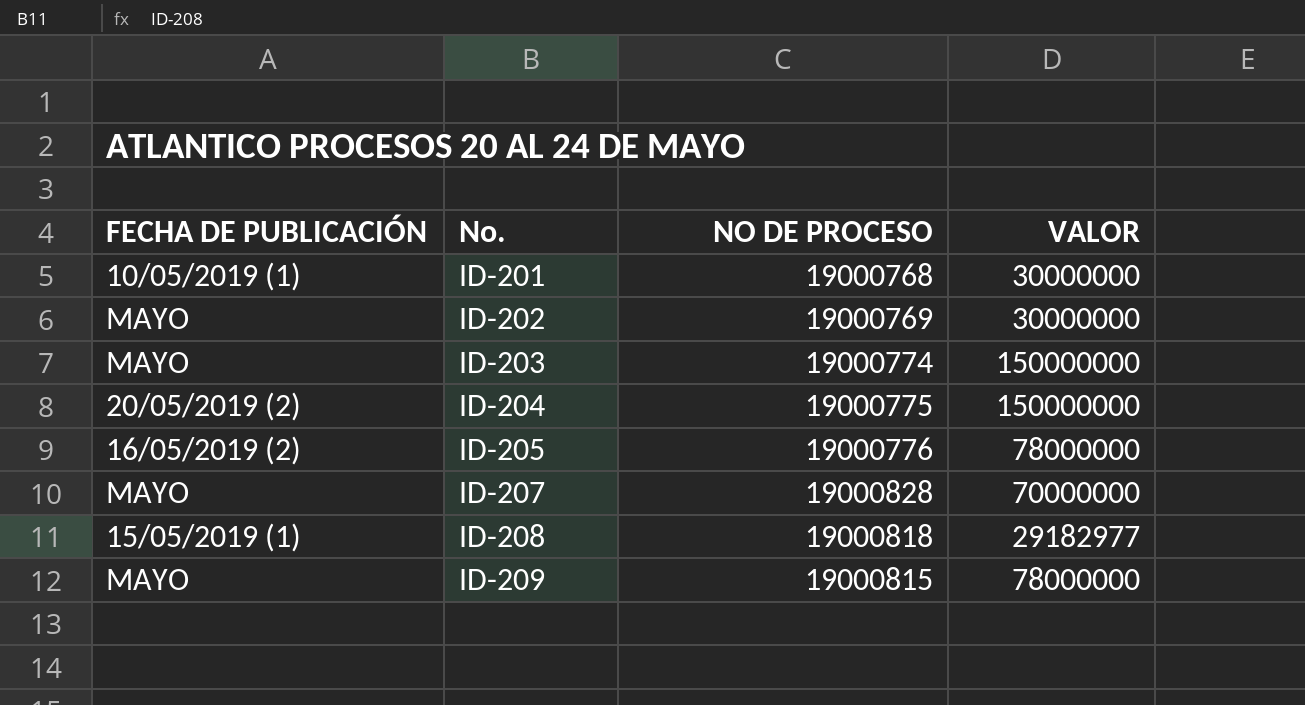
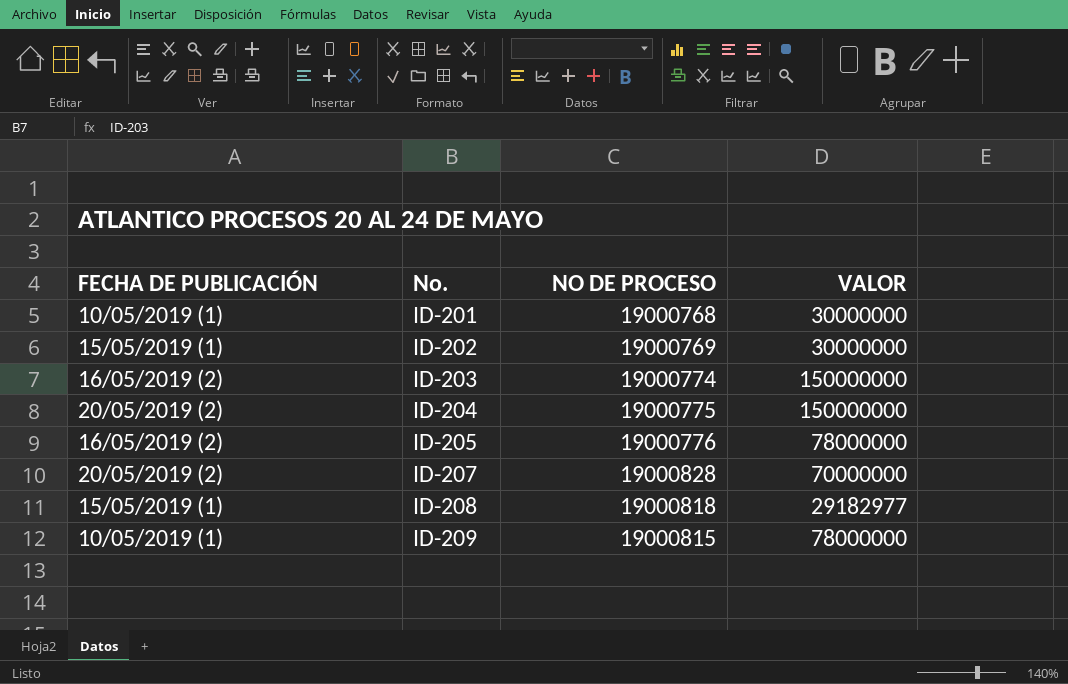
ID-202 | FECHA DE PUBLICACIÓN: MAYO -> 15/05/2019 (1)
ID-203 | FECHA DE PUBLICACIÓN: MAYO -> 16/05/2019 (2)
ID-207 | FECHA DE PUBLICACIÓN: MAYO -> 20/05/2019 (2)
ID-209 | FECHA DE PUBLICACIÓN: MAYO -> 10/05/2019 (1)

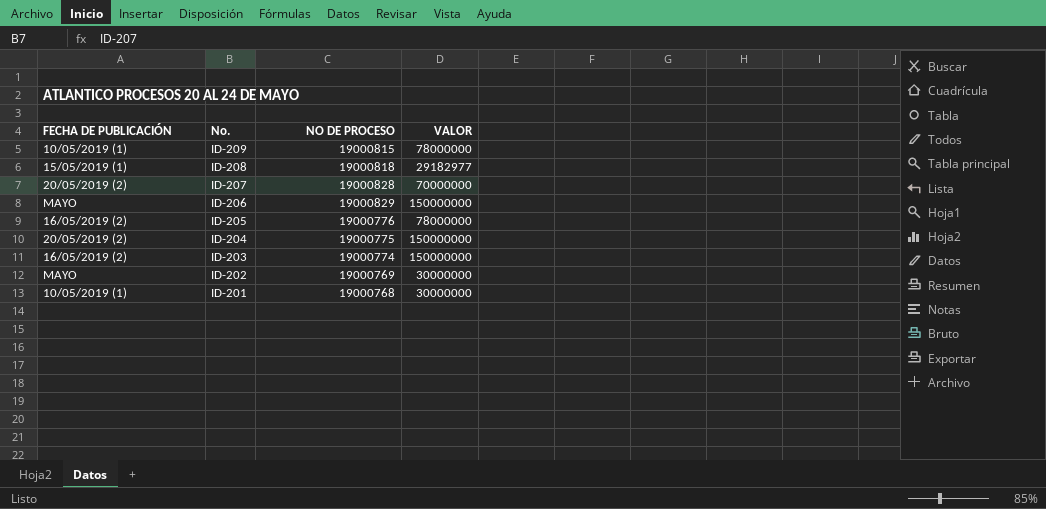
row order: No. ascending -> No. descending
row ID-206: none -> MAYO | 19000829 | 150000000
ID-202 | FECHA DE PUBLICACIÓN: 15/05/2019 (1) -> MAYO

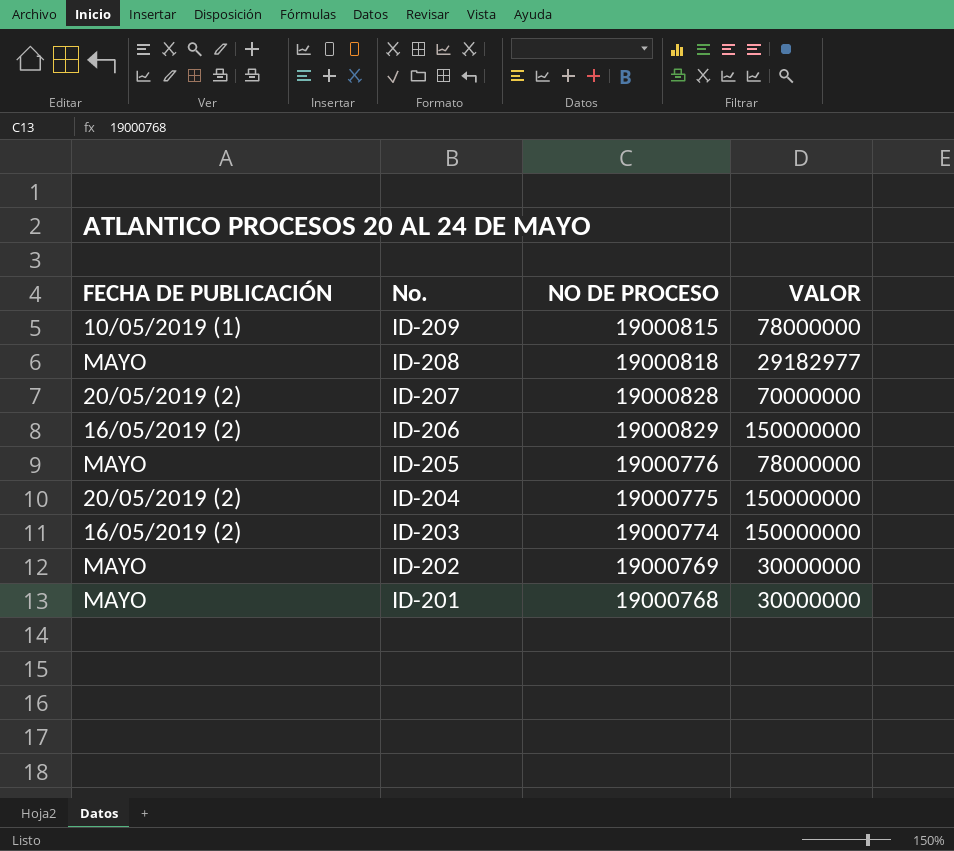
ID-208 | FECHA DE PUBLICACIÓN: 15/05/2019 (1) -> MAYO
ID-206 | FECHA DE PUBLICACIÓN: MAYO -> 16/05/2019 (2)
ID-205 | FECHA DE PUBLICACIÓN: 16/05/2019 (2) -> MAYO
ID-201 | FECHA DE PUBLICACIÓN: 10/05/2019 (1) -> MAYO

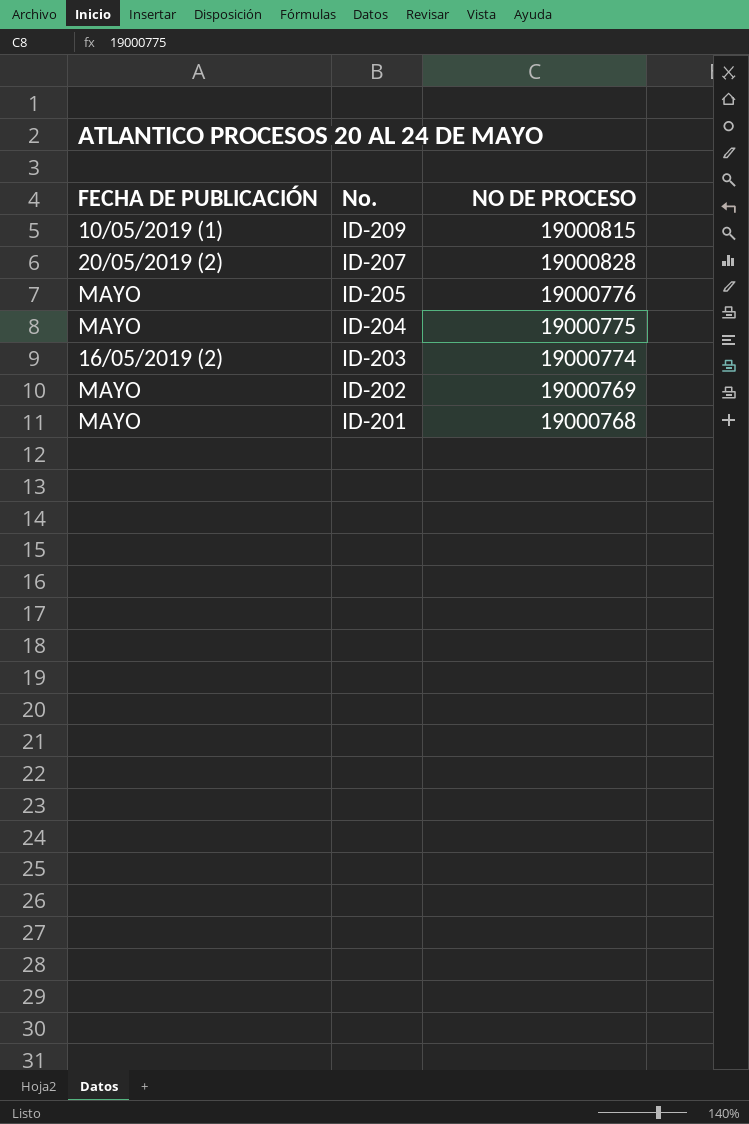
column VALOR | position: 4 -> none
row ID-208: MAYO | 19000818 | 29182977 -> none
row ID-206: 16/05/2019 (2) | 19000829 | 150000000 -> none
ID-204 | FECHA DE PUBLICACIÓN: 20/05/2019 (2) -> MAYO

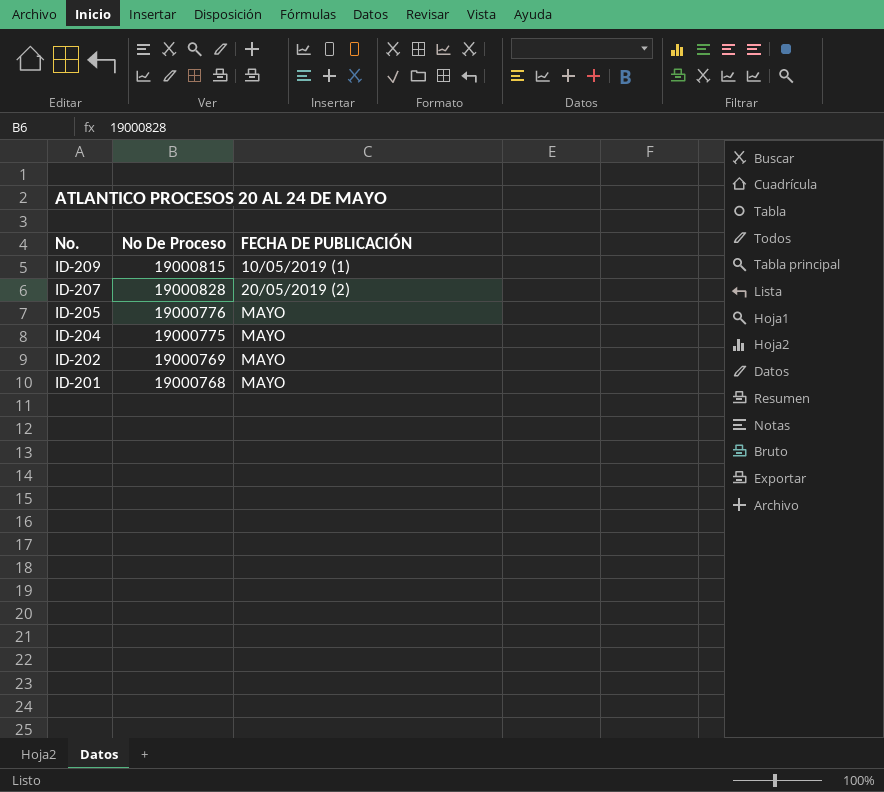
column name: NO DE PROCESO -> No De Proceso
column FECHA DE PUBLICACIÓN | position: 1 -> 3
row ID-203: 16/05/2019 (2) | 19000774 -> none

